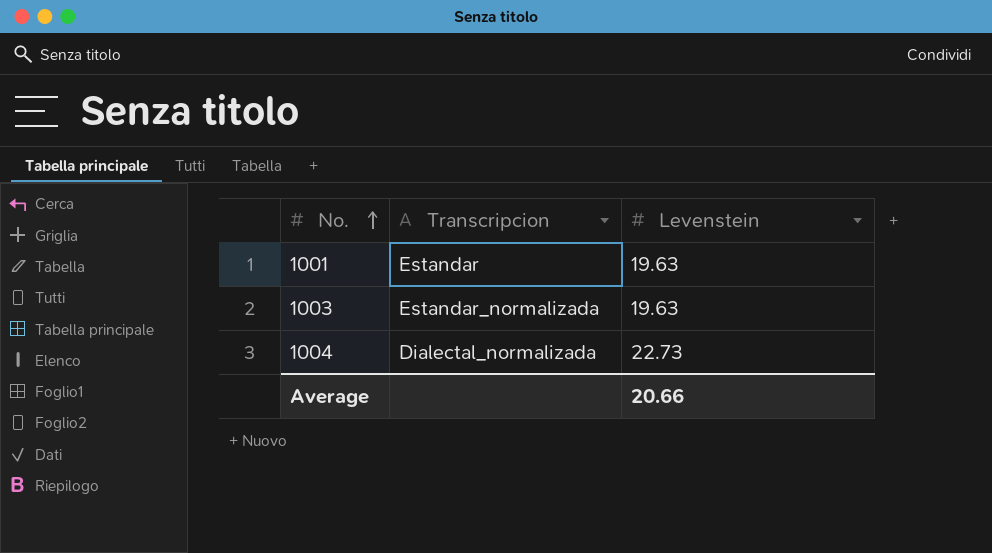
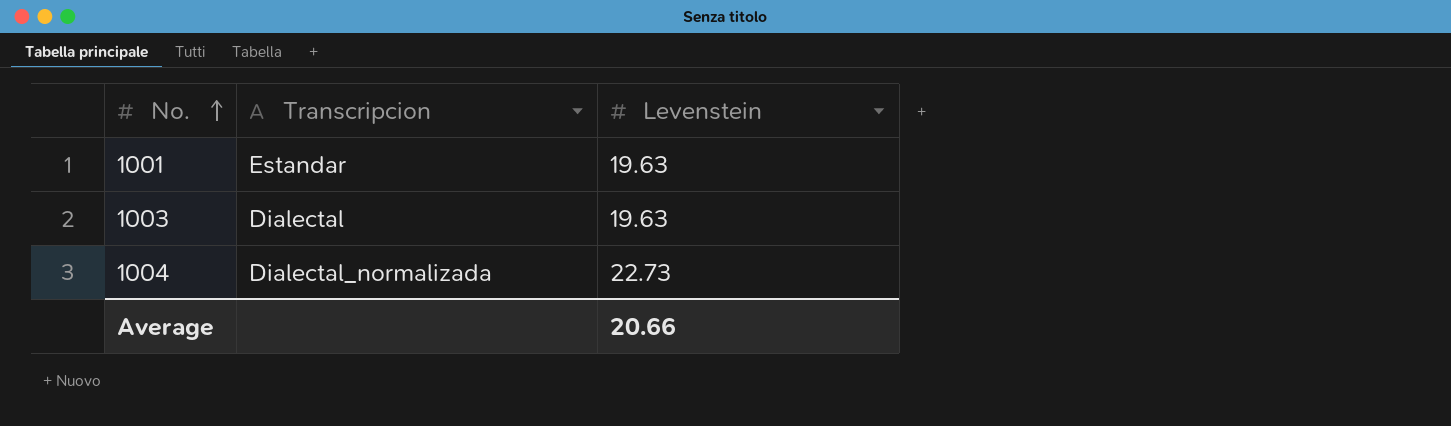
1003 | Transcripcion: Estandar_normalizada -> Dialectal

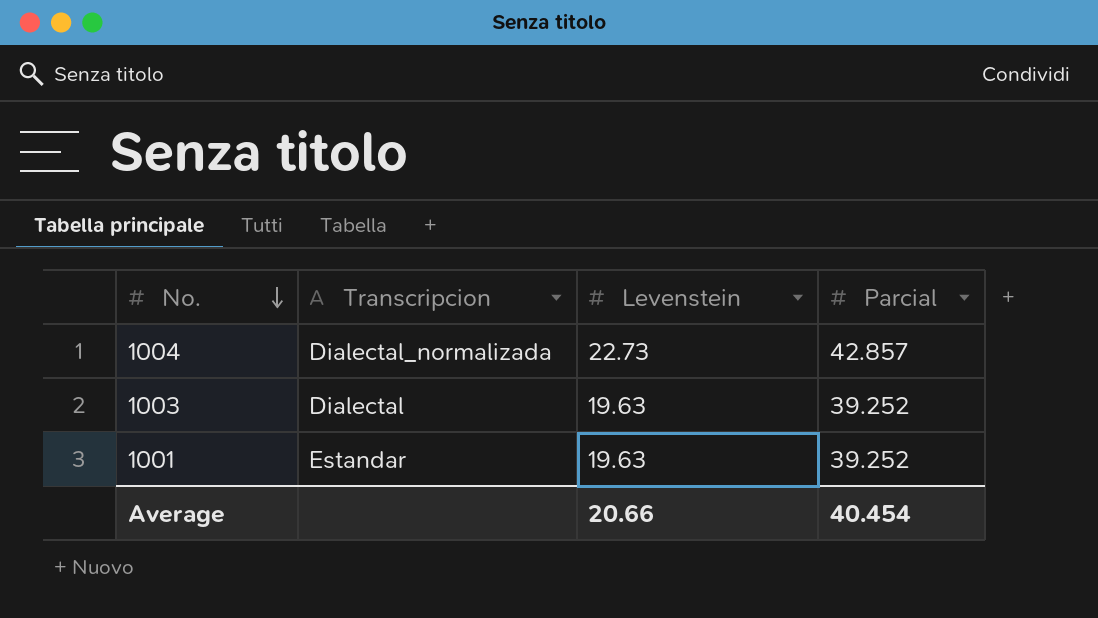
row order: No. ascending -> No. descending
column Parcial | position: none -> 4

